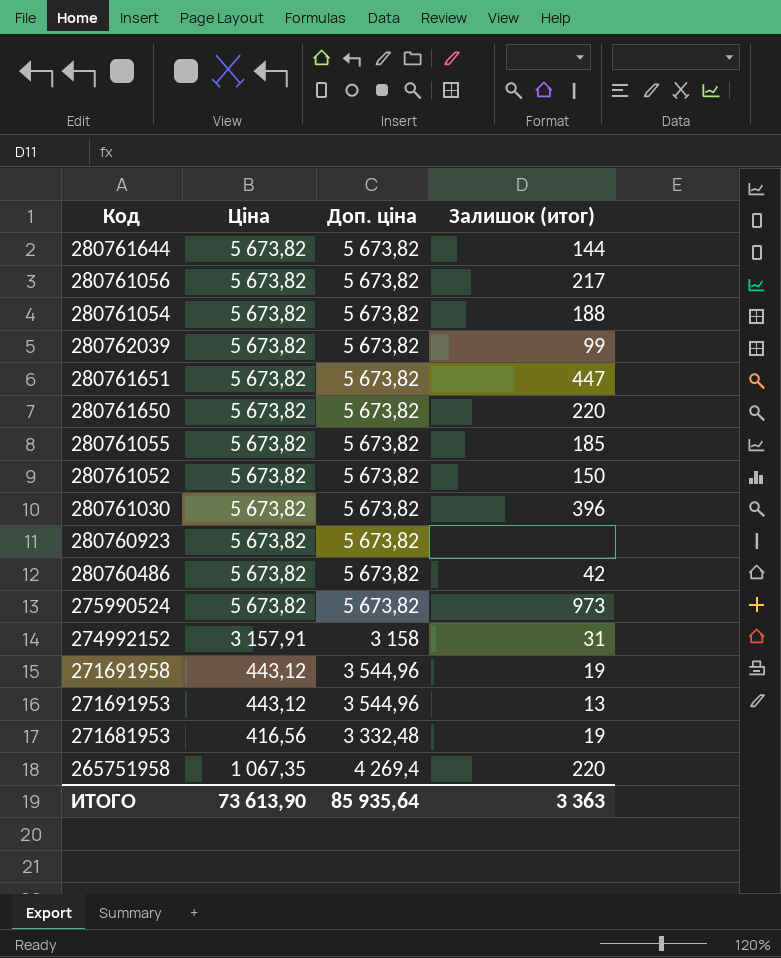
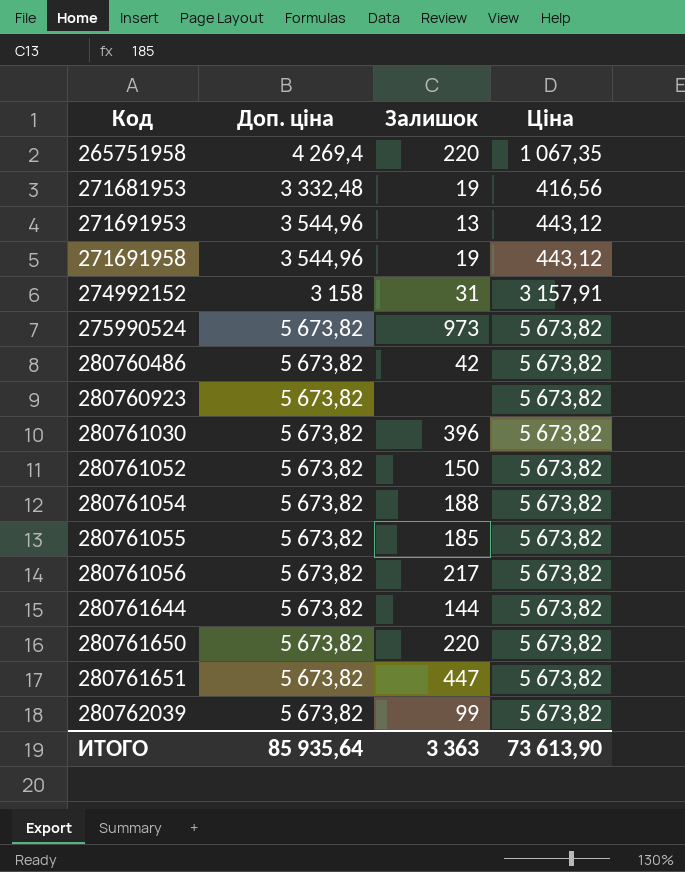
row order: none -> Код ascending
column name: Залишок (итог) -> Залишок
column Ціна | position: 2 -> 4

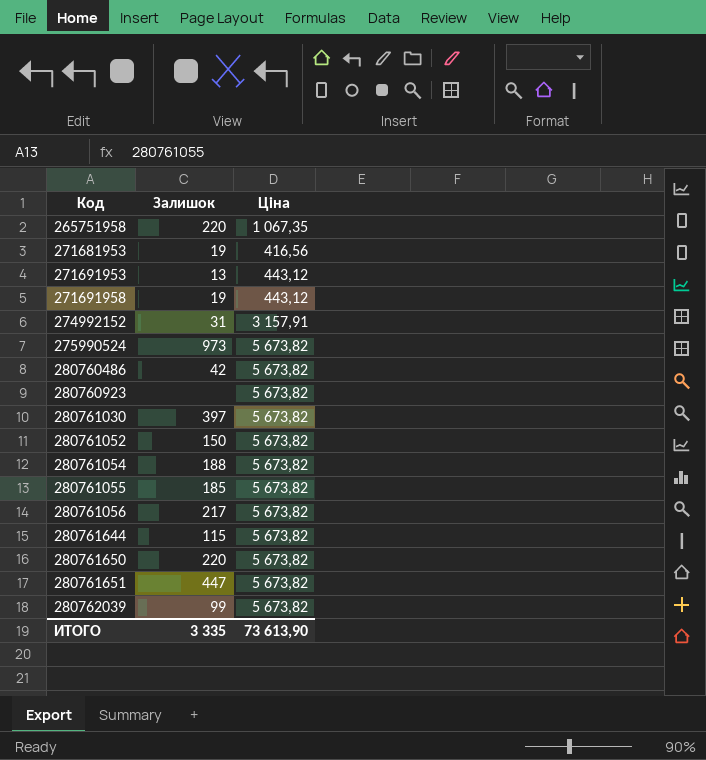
column Доп. ціна | position: 2 -> none
280761030 | Залишок: 396 -> 397
280761644 | Залишок: 144 -> 115
ИТОГО | Залишок: 3 363 -> 3 335

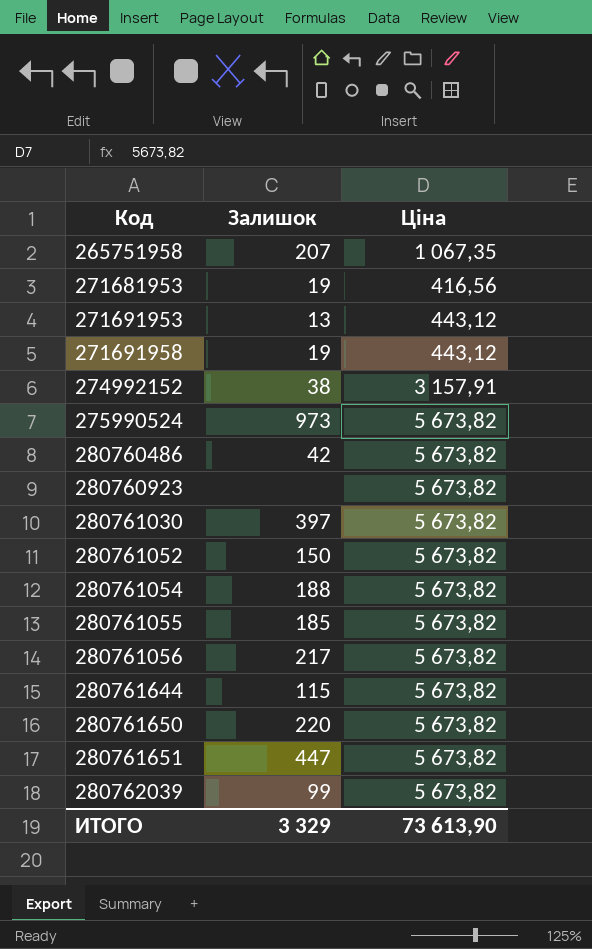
265751958 | Залишок: 220 -> 207
274992152 | Залишок: 31 -> 38
ИТОГО | Залишок: 3 335 -> 3 329

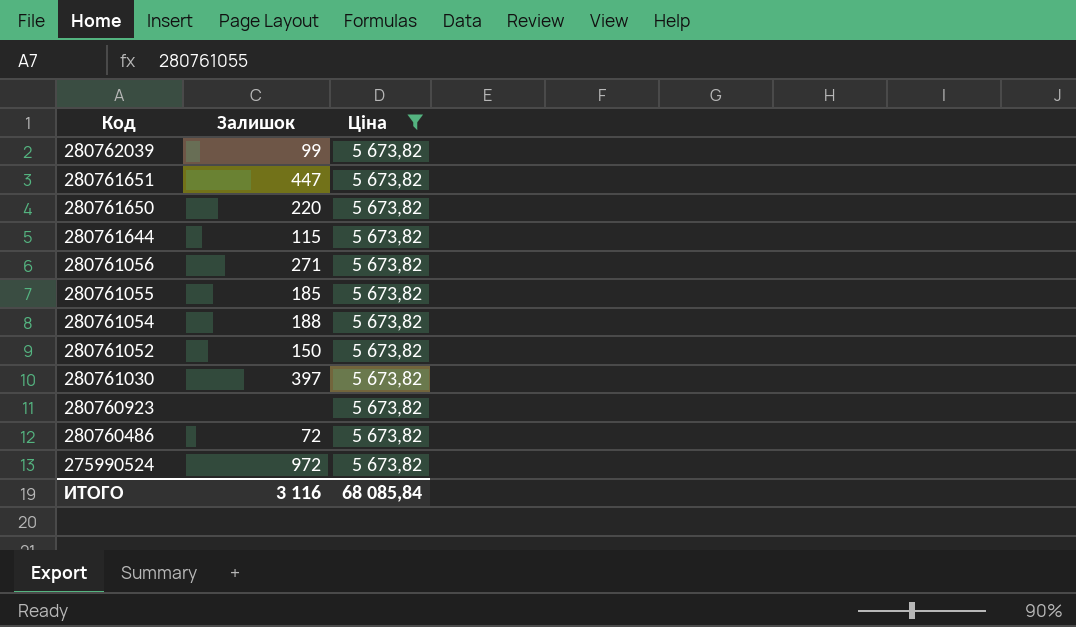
filter: none -> Ціна = 5 673,82
row order: Код ascending -> Код descending
280761056 | Залишок: 217 -> 271
280760486 | Залишок: 42 -> 72
275990524 | Залишок: 973 -> 972
ИТОГО | Залишок: 3 329 -> 3 116
ИТОГО | Ціна: 73 613,90 -> 68 085,84

